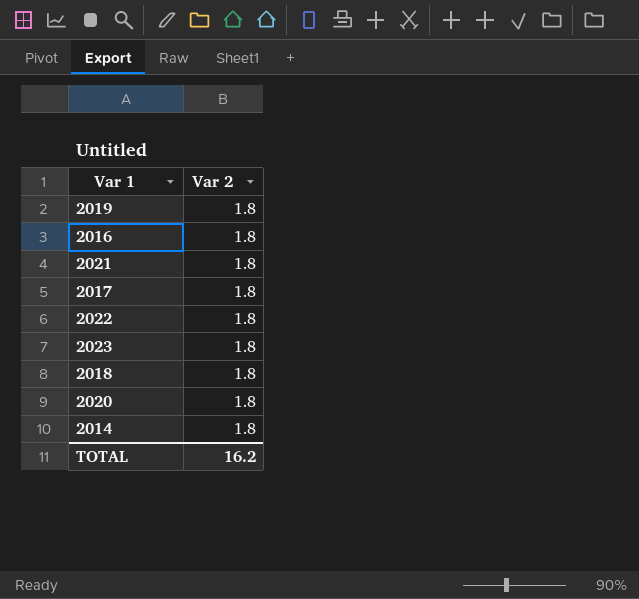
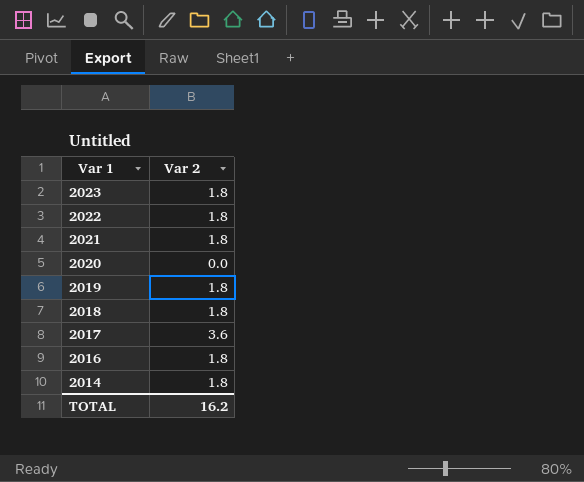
row order: none -> Var 1 descending
2020 | Var 2: 1.8 -> 0.0
2017 | Var 2: 1.8 -> 3.6

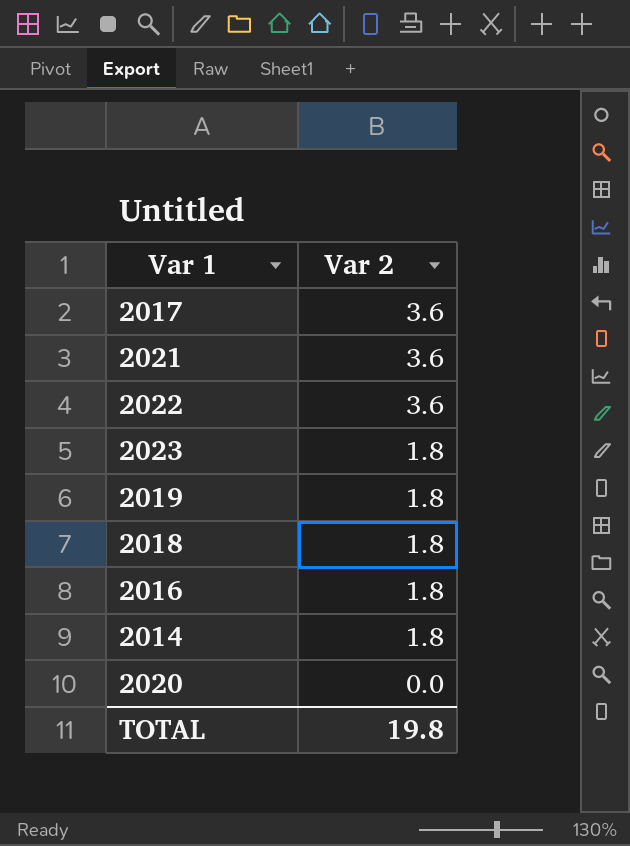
row order: Var 1 descending -> Var 2 descending
2021 | Var 2: 1.8 -> 3.6
2022 | Var 2: 1.8 -> 3.6
TOTAL | Var 2: 16.2 -> 19.8

